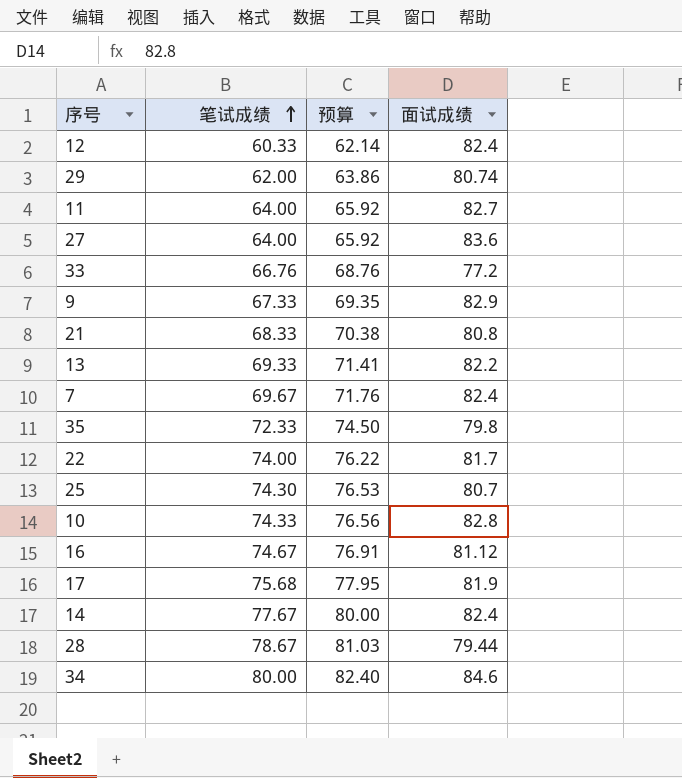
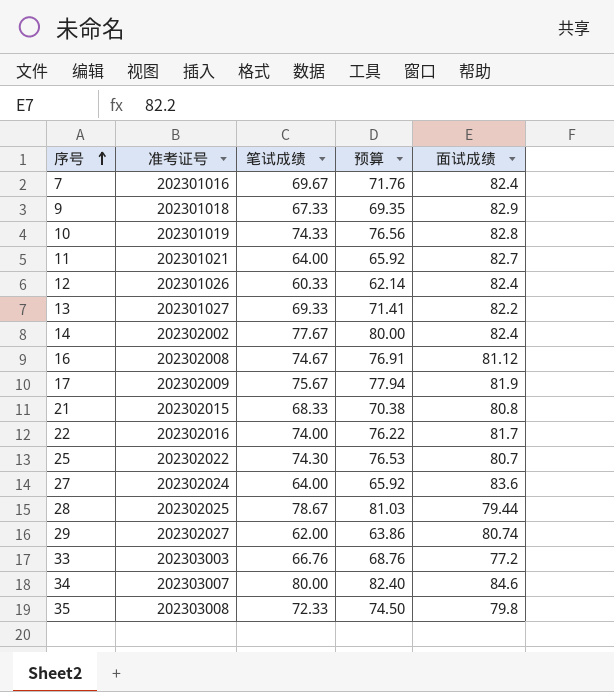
row order: 笔试成绩 ascending -> 序号 ascending
column 准考证号 | position: none -> 2
17 | 笔试成绩: 75.68 -> 75.67
17 | 预算: 77.95 -> 77.94

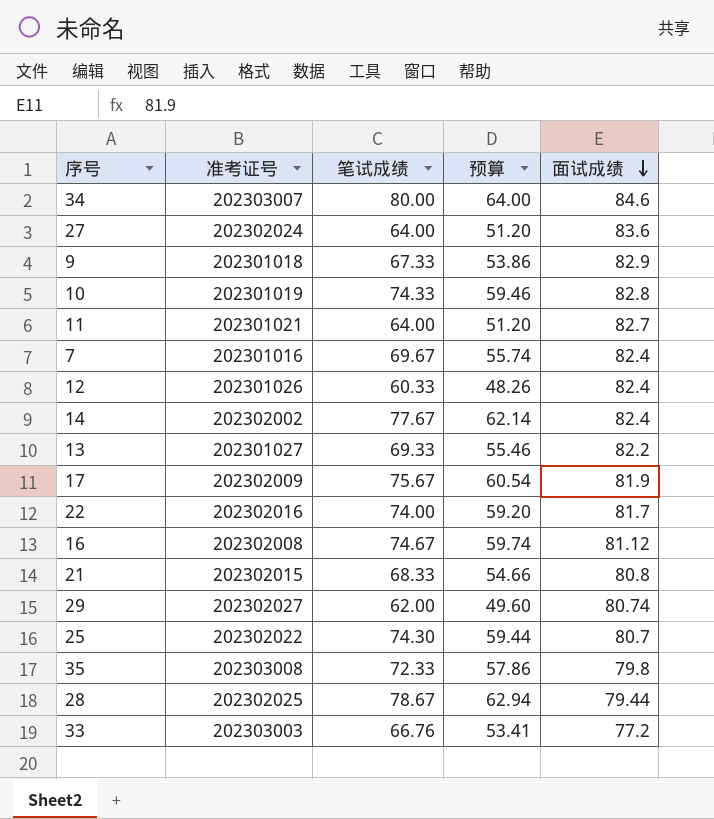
row order: 序号 ascending -> 面试成绩 descending
column 预算 | formula: [笔试成绩] * 1.03 -> [笔试成绩] * 0.8

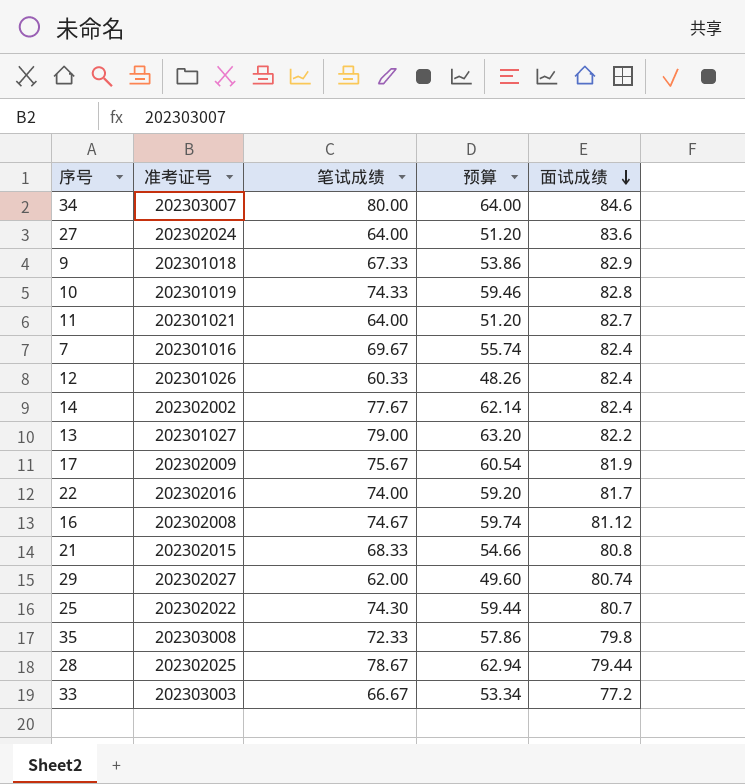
13 | 笔试成绩: 69.33 -> 79.00
13 | 预算: 55.46 -> 63.20
33 | 笔试成绩: 66.76 -> 66.67
33 | 预算: 53.41 -> 53.34

